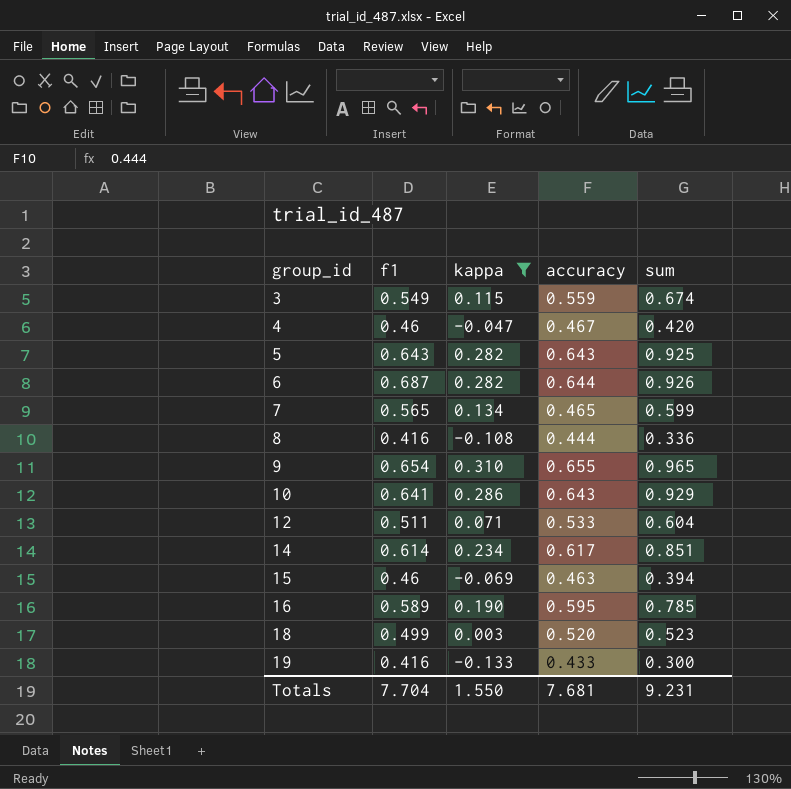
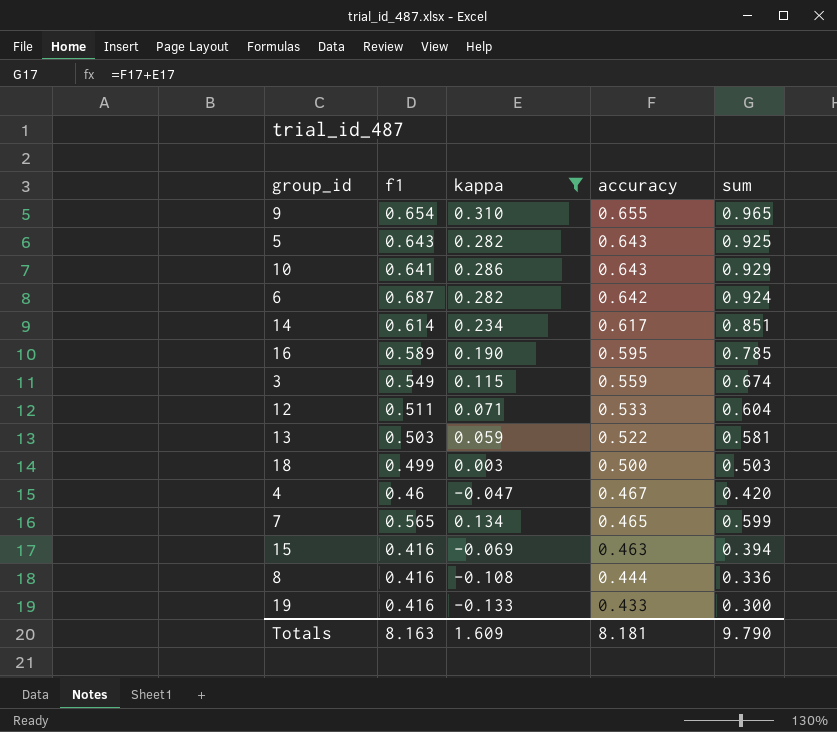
row order: group_id ascending -> accuracy descending
6 | accuracy: 0.644 -> 0.642
6 | sum: 0.926 -> 0.924
row 13: none -> 0.503 | 0.059 | 0.522 | 0.581
18 | accuracy: 0.520 -> 0.500
18 | sum: 0.523 -> 0.503
15 | f1: 0.46 -> 0.416
Totals | f1: 7.704 -> 8.163
Totals | kappa: 1.550 -> 1.609
Totals | accuracy: 7.681 -> 8.181
Totals | sum: 9.231 -> 9.790

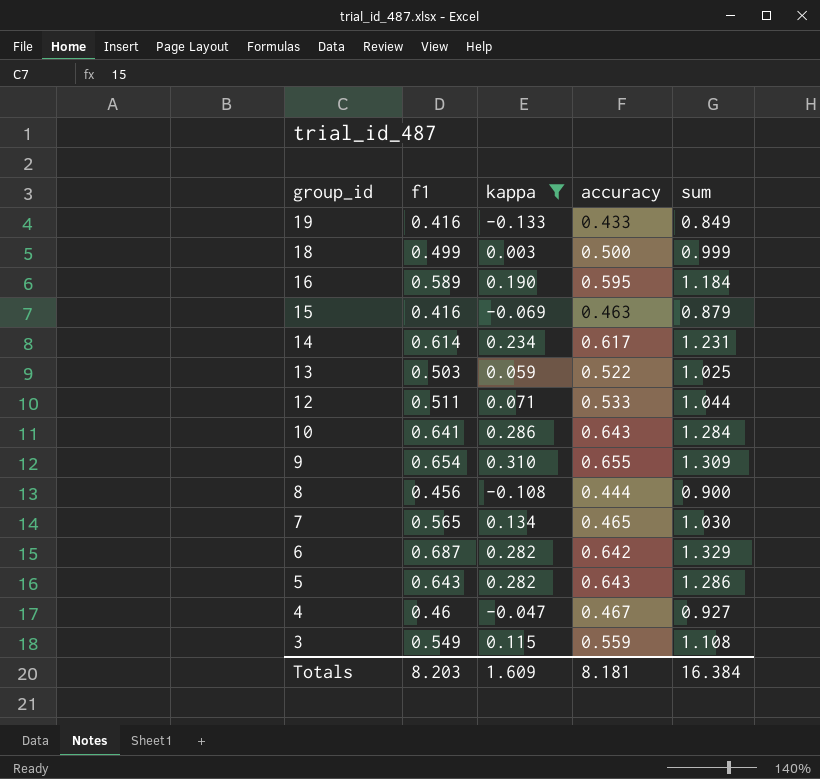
row order: accuracy descending -> group_id descending
column sum | formula: [kappa] + [accuracy] -> [f1] + [accuracy]
8 | f1: 0.416 -> 0.456
Totals | f1: 8.163 -> 8.203
Totals | sum: 9.790 -> 16.384

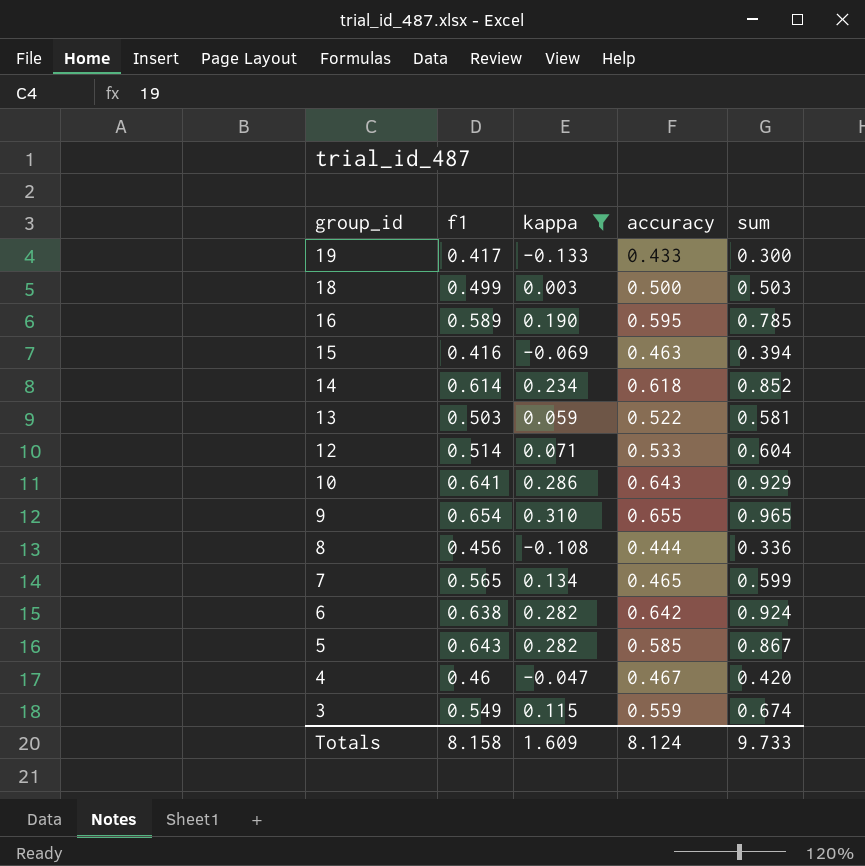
column sum | formula: [f1] + [accuracy] -> [kappa] + [accuracy]
19 | f1: 0.416 -> 0.417
14 | accuracy: 0.617 -> 0.618
12 | f1: 0.511 -> 0.514
6 | f1: 0.687 -> 0.638
5 | accuracy: 0.643 -> 0.585
Totals | f1: 8.203 -> 8.158
Totals | accuracy: 8.181 -> 8.124
Totals | sum: 16.384 -> 9.733

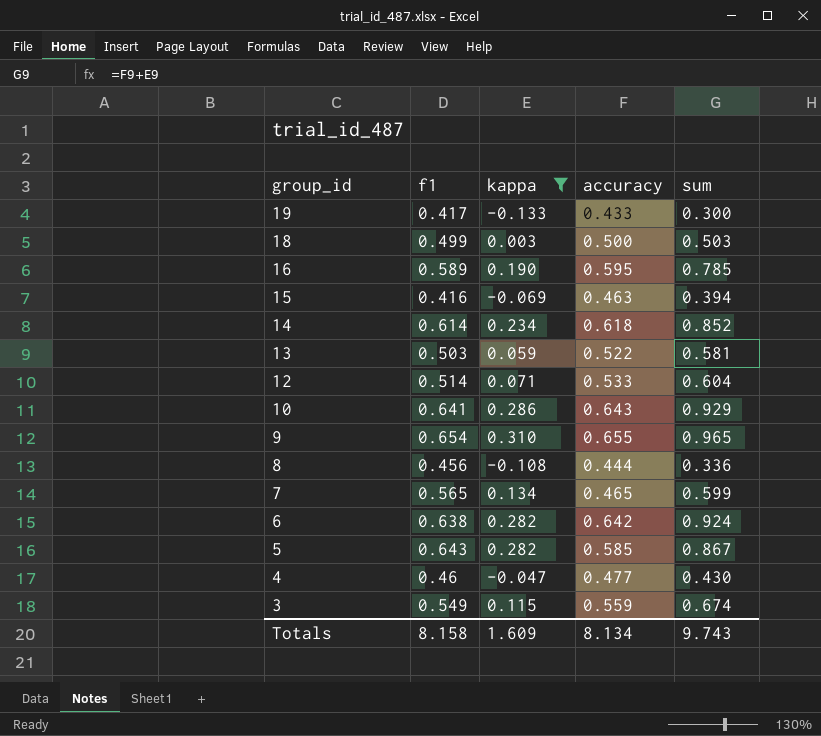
4 | accuracy: 0.467 -> 0.477
4 | sum: 0.420 -> 0.430
Totals | accuracy: 8.124 -> 8.134
Totals | sum: 9.733 -> 9.743

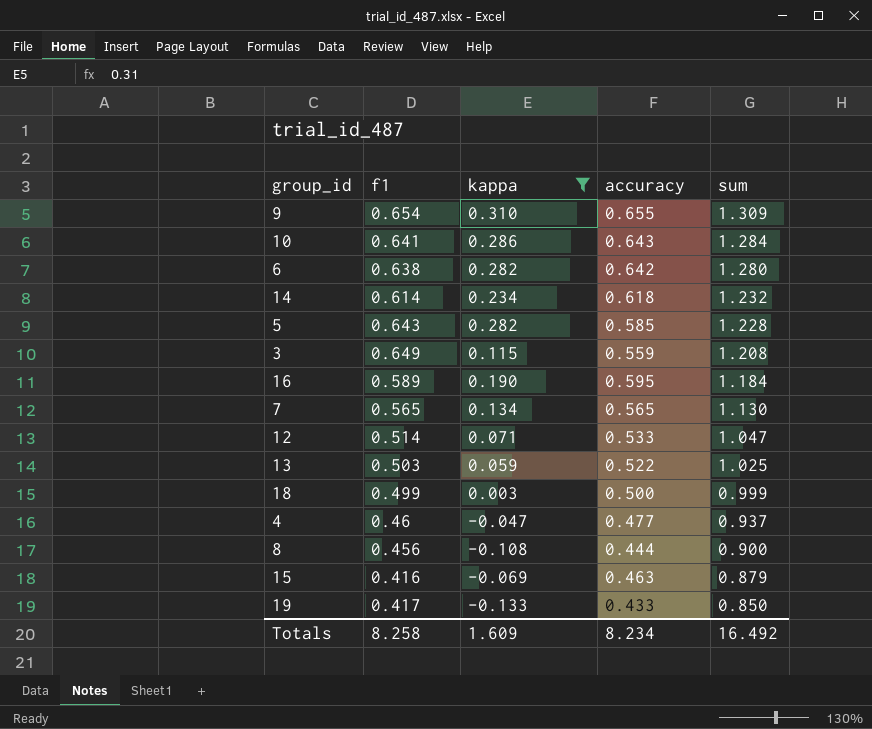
row order: group_id descending -> sum descending
column sum | formula: [kappa] + [accuracy] -> [f1] + [accuracy]
3 | f1: 0.549 -> 0.649
7 | accuracy: 0.465 -> 0.565
Totals | f1: 8.158 -> 8.258
Totals | accuracy: 8.134 -> 8.234
Totals | sum: 9.743 -> 16.492

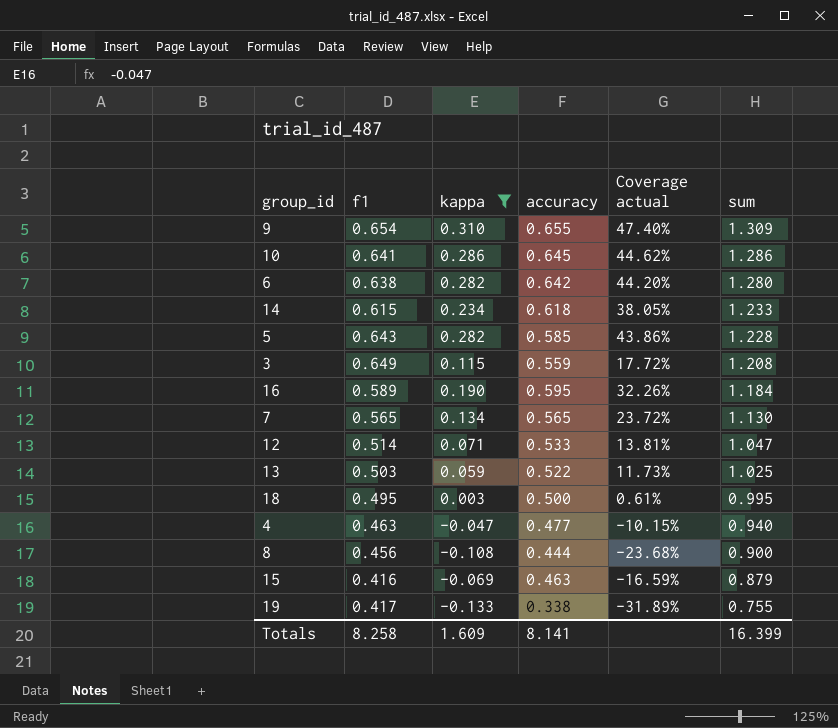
column Coverage actual | formula: none -> [kappa] / [f1]
10 | accuracy: 0.643 -> 0.645
10 | sum: 1.284 -> 1.286
14 | f1: 0.614 -> 0.615
14 | sum: 1.232 -> 1.233
18 | f1: 0.499 -> 0.495
18 | sum: 0.999 -> 0.995
4 | f1: 0.46 -> 0.463
4 | sum: 0.937 -> 0.940
19 | accuracy: 0.433 -> 0.338
19 | sum: 0.850 -> 0.755
Totals | accuracy: 8.234 -> 8.141
Totals | sum: 16.492 -> 16.399

